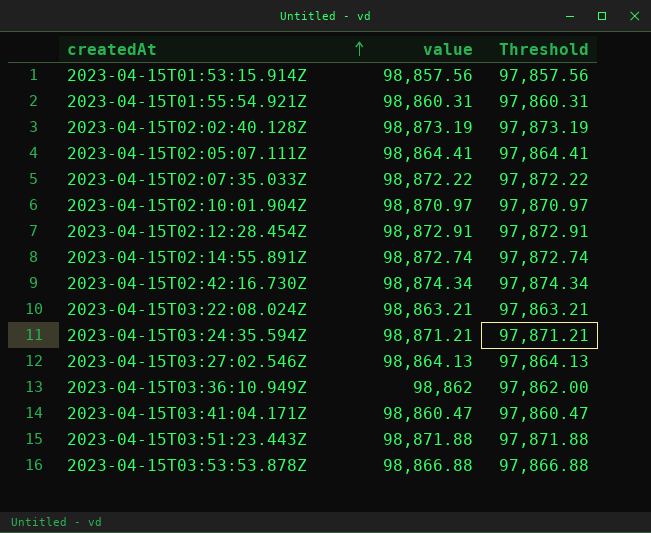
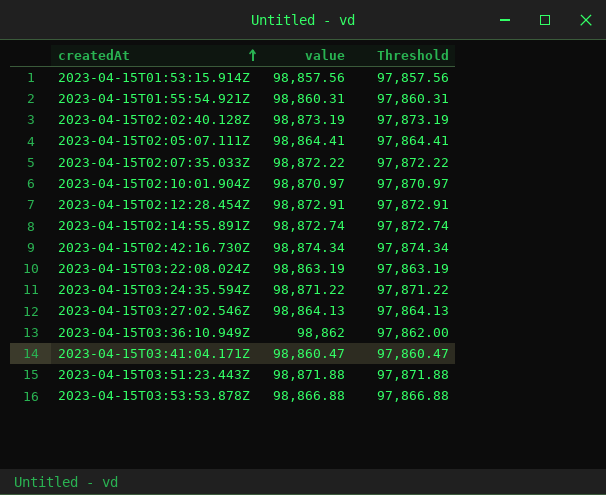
2023-04-15T03:22:08.024Z | value: 98,863.21 -> 98,863.19
2023-04-15T03:22:08.024Z | Threshold: 97,863.21 -> 97,863.19
2023-04-15T03:24:35.594Z | value: 98,871.21 -> 98,871.22
2023-04-15T03:24:35.594Z | Threshold: 97,871.21 -> 97,871.22

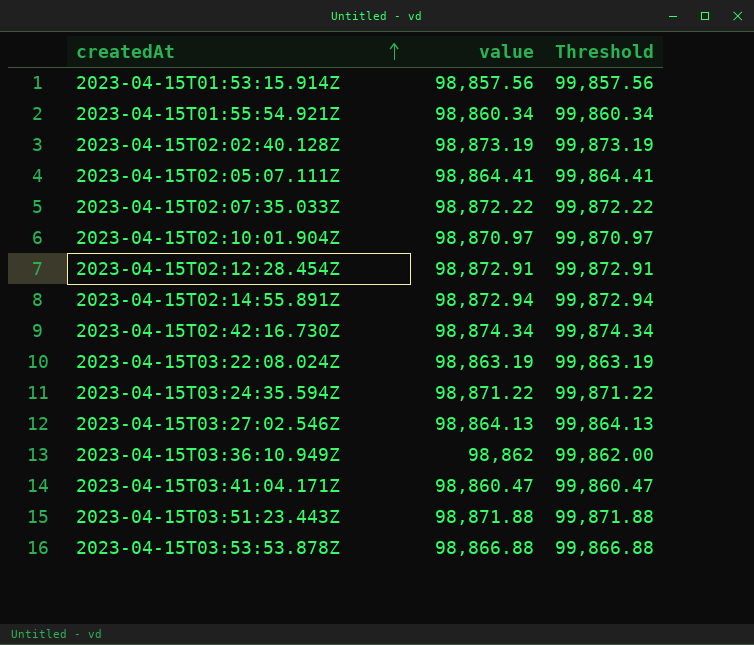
column Threshold | formula: [value] - 1000 -> [value] + 1000
2023-04-15T01:55:54.921Z | value: 98,860.31 -> 98,860.34
2023-04-15T02:14:55.891Z | value: 98,872.74 -> 98,872.94

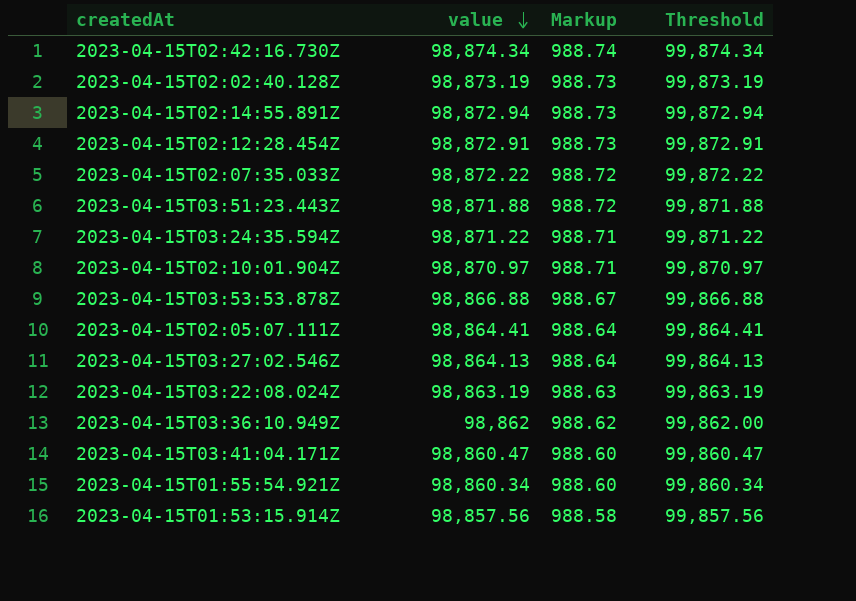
row order: createdAt ascending -> value descending
column Markup | formula: none -> [value] * 0.01

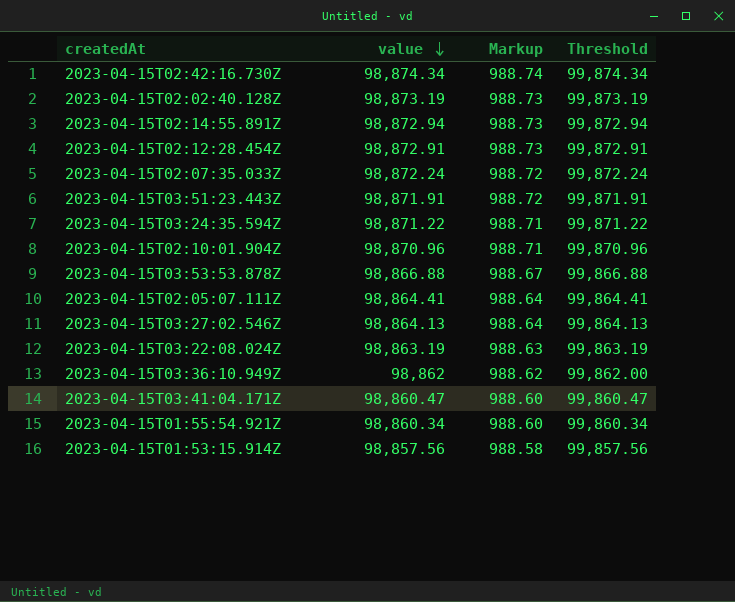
2023-04-15T02:07:35.033Z | value: 98,872.22 -> 98,872.24
2023-04-15T02:07:35.033Z | Threshold: 99,872.22 -> 99,872.24
2023-04-15T03:51:23.443Z | value: 98,871.88 -> 98,871.91
2023-04-15T03:51:23.443Z | Threshold: 99,871.88 -> 99,871.91
2023-04-15T02:10:01.904Z | value: 98,870.97 -> 98,870.96
2023-04-15T02:10:01.904Z | Threshold: 99,870.97 -> 99,870.96

